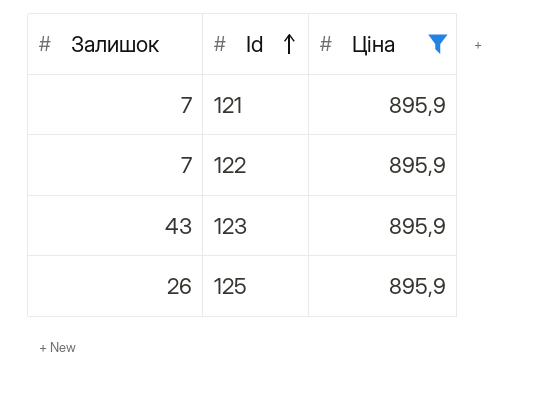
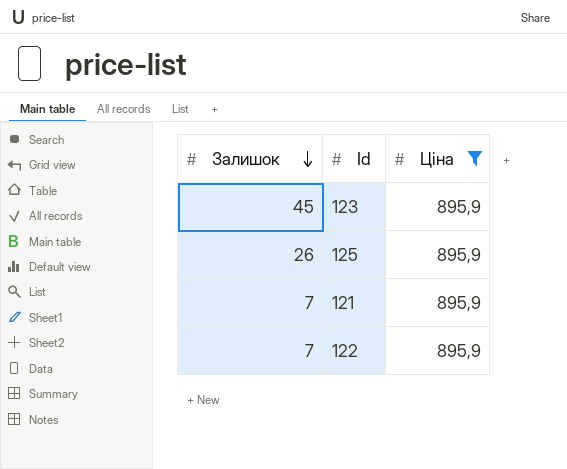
row order: Id ascending -> Залишок descending
123 | Залишок: 43 -> 45

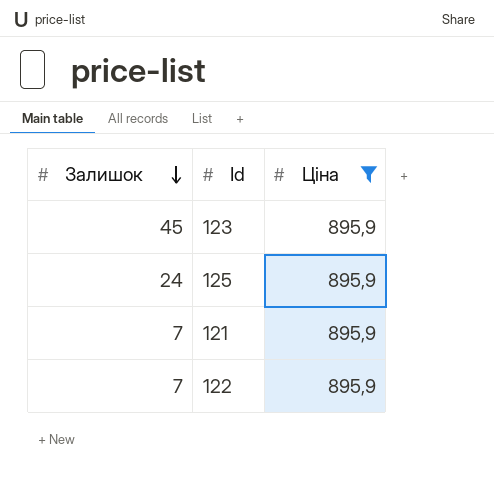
125 | Залишок: 26 -> 24

